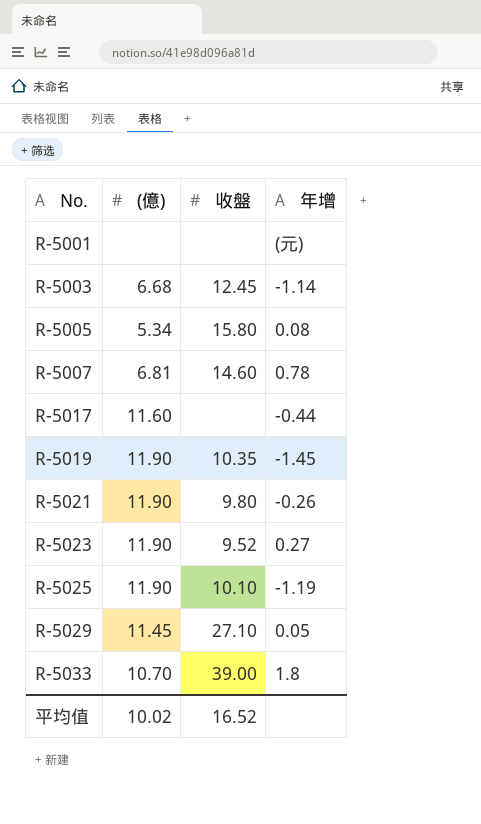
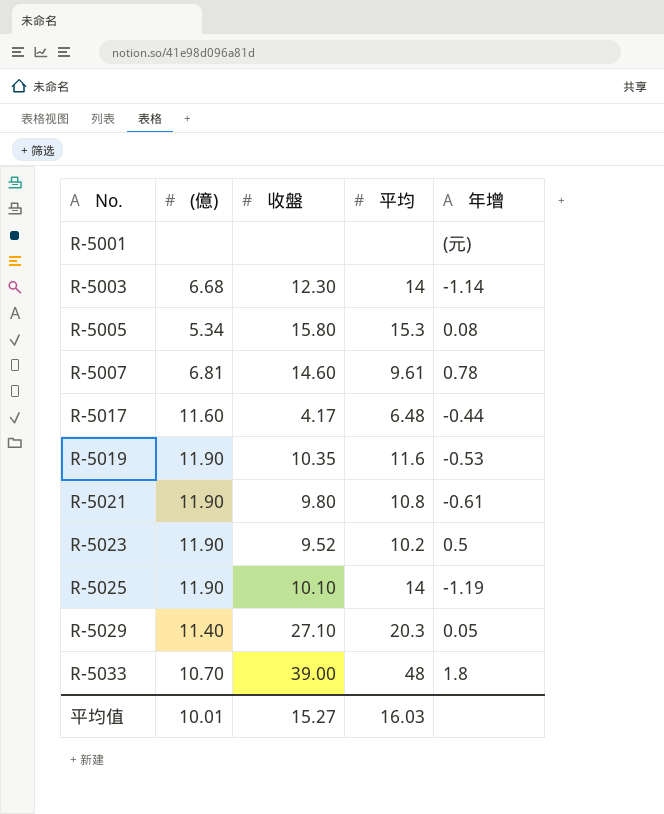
column 平均 | position: none -> 4
R-5003 | 收盤: 12.45 -> 12.30
R-5017 | 收盤: none -> 4.17
R-5019 | 年增: -1.45 -> -0.53
R-5021 | 年增: -0.26 -> -0.61
R-5023 | 年增: 0.27 -> 0.5
R-5029 | (億): 11.45 -> 11.40
平均值 | (億): 10.02 -> 10.01
平均值 | 收盤: 16.52 -> 15.27

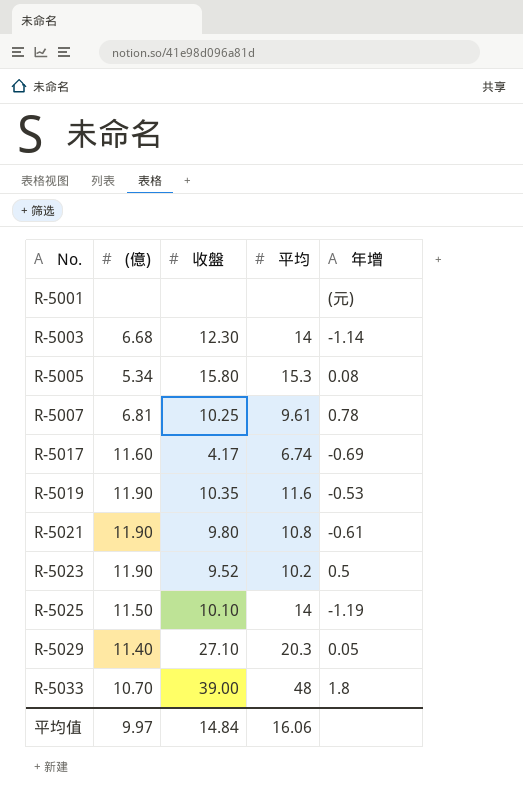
R-5007 | 收盤: 14.60 -> 10.25
R-5017 | 平均: 6.48 -> 6.74
R-5017 | 年增: -0.44 -> -0.69
R-5025 | (億): 11.90 -> 11.50
平均值 | (億): 10.01 -> 9.97
平均值 | 收盤: 15.27 -> 14.84
平均值 | 平均: 16.03 -> 16.06

